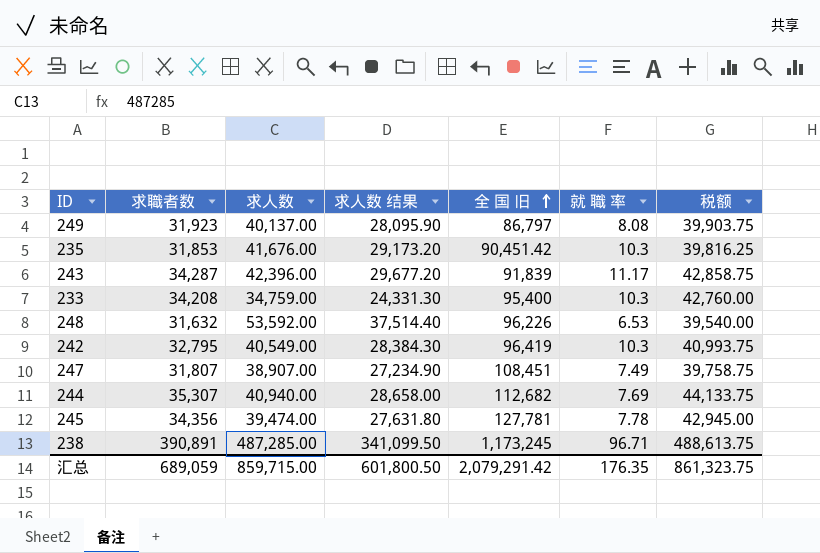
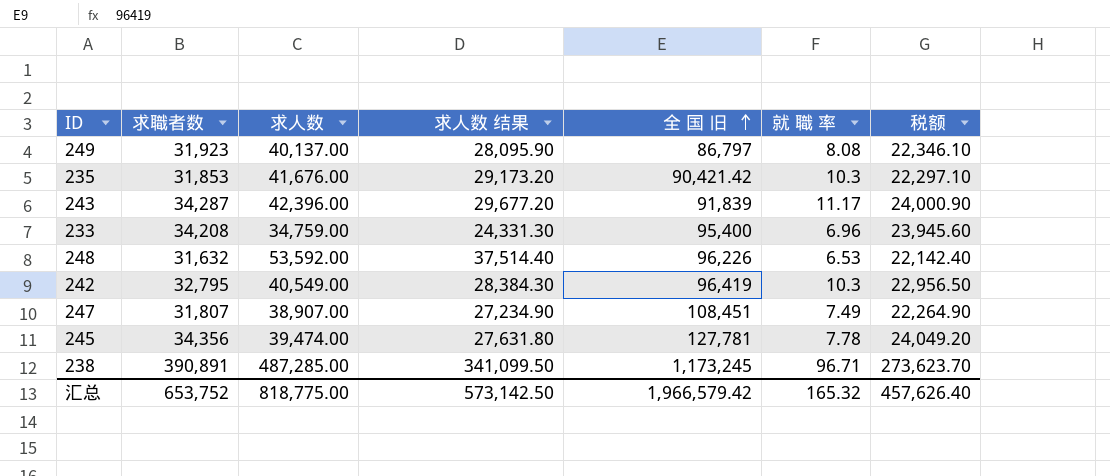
column 税额 | formula: [求職者数] * 1.25 -> [求職者数] * 0.7
row 244: 35,307 | 40,940.00 | 28,658.00 | 112,682 | 7.69 | 44,133.75 -> none
235 | 全 国 旧: 90,451.42 -> 90,421.42
233 | 就 職 率: 10.3 -> 6.96
汇总 | 求職者数: 689,059 -> 653,752
汇总 | 求人数: 859,715.00 -> 818,775.00
汇总 | 求人数 结果: 601,800.50 -> 573,142.50
汇总 | 全 国 旧: 2,079,291.42 -> 1,966,579.42
汇总 | 就 職 率: 176.35 -> 165.32
汇总 | 税额: 861,323.75 -> 457,626.40

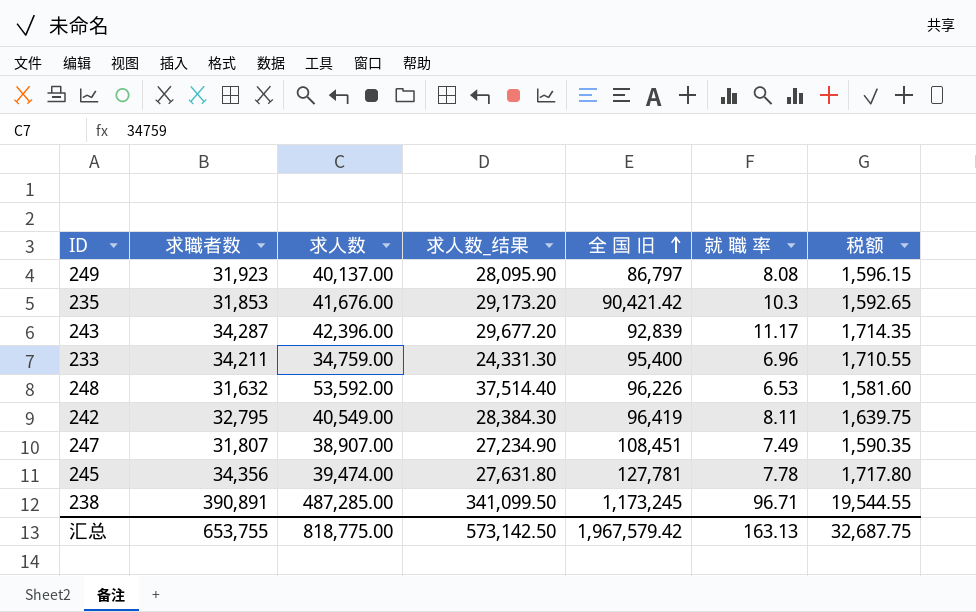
column name: 求人数 结果 -> 求人数_结果
column 税额 | formula: [求職者数] * 0.7 -> [求職者数] * 0.05
243 | 全 国 旧: 91,839 -> 92,839
233 | 求職者数: 34,208 -> 34,211
242 | 就 職 率: 10.3 -> 8.11
汇总 | 求職者数: 653,752 -> 653,755
汇总 | 全 国 旧: 1,966,579.42 -> 1,967,579.42
汇总 | 就 職 率: 165.32 -> 163.13
汇总 | 税额: 457,626.40 -> 32,687.75

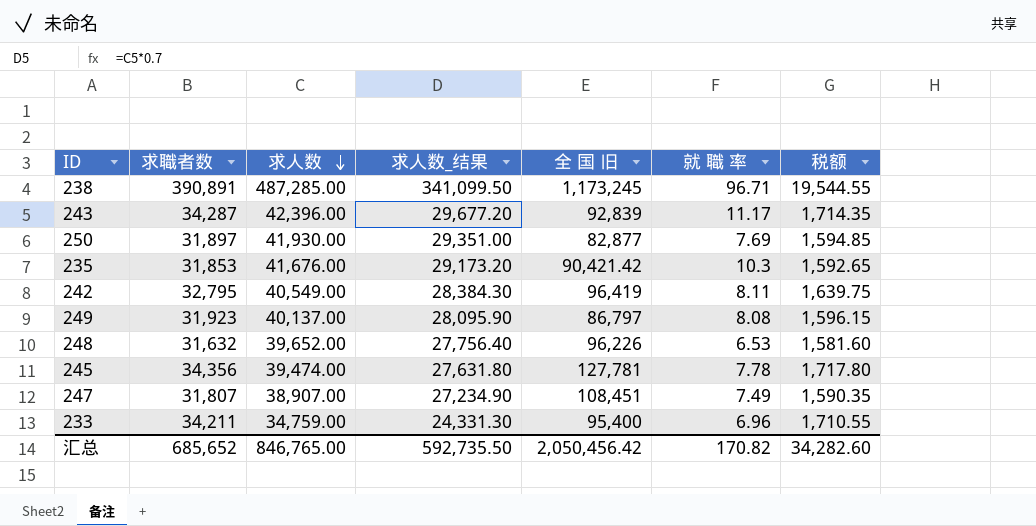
row order: 全 国 旧 ascending -> 求人数 descending
row 250: none -> 31,897 | 41,930.00 | 29,351.00 | 82,877 | 7.69 | 1,594.85
248 | 求人数: 53,592.00 -> 39,652.00
248 | 求人数_结果: 37,514.40 -> 27,756.40
汇总 | 求職者数: 653,755 -> 685,652
汇总 | 求人数: 818,775.00 -> 846,765.00
汇总 | 求人数_结果: 573,142.50 -> 592,735.50
汇总 | 全 国 旧: 1,967,579.42 -> 2,050,456.42
汇总 | 就 職 率: 163.13 -> 170.82
汇总 | 税额: 32,687.75 -> 34,282.60

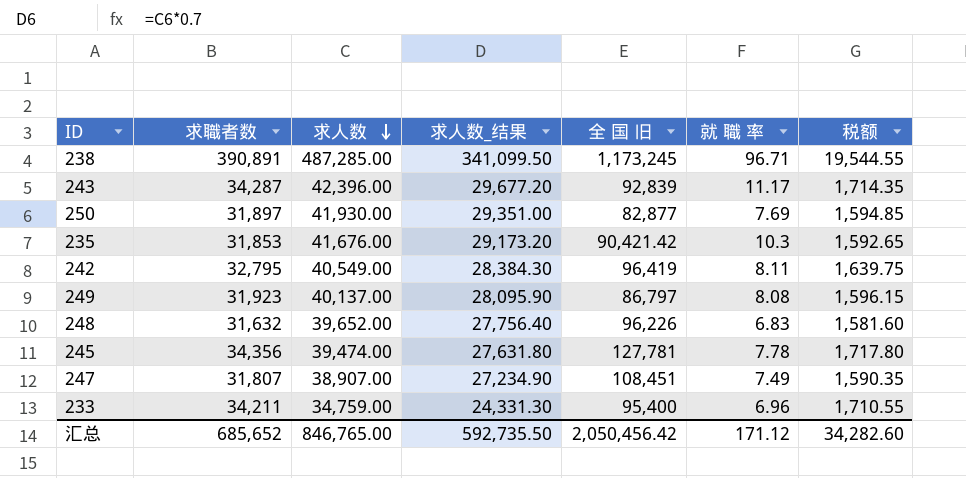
248 | 就 職 率: 6.53 -> 6.83
汇总 | 就 職 率: 170.82 -> 171.12

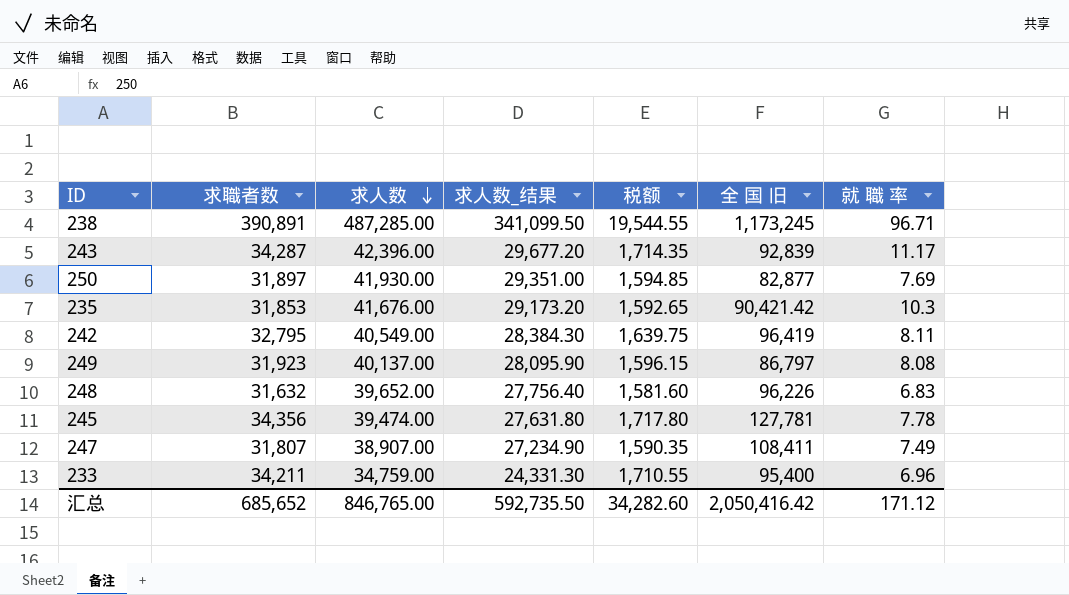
column 税额 | position: 7 -> 5
247 | 全 国 旧: 108,451 -> 108,411
汇总 | 全 国 旧: 2,050,456.42 -> 2,050,416.42

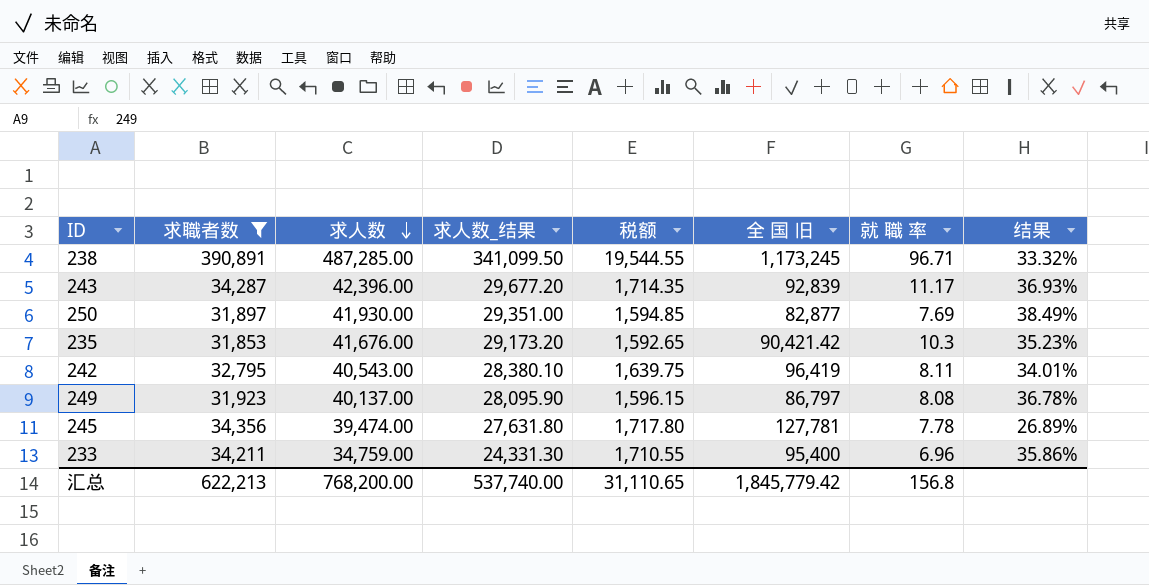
filter: none -> 求職者数 >= 31,853
column 结果 | formula: none -> [求職者数] / [全 国 旧]
242 | 求人数: 40,549.00 -> 40,543.00
242 | 求人数_结果: 28,384.30 -> 28,380.10
汇总 | 求職者数: 685,652 -> 622,213
汇总 | 求人数: 846,765.00 -> 768,200.00
汇总 | 求人数_结果: 592,735.50 -> 537,740.00
汇总 | 税额: 34,282.60 -> 31,110.65
汇总 | 全 国 旧: 2,050,416.42 -> 1,845,779.42
汇总 | 就 職 率: 171.12 -> 156.8

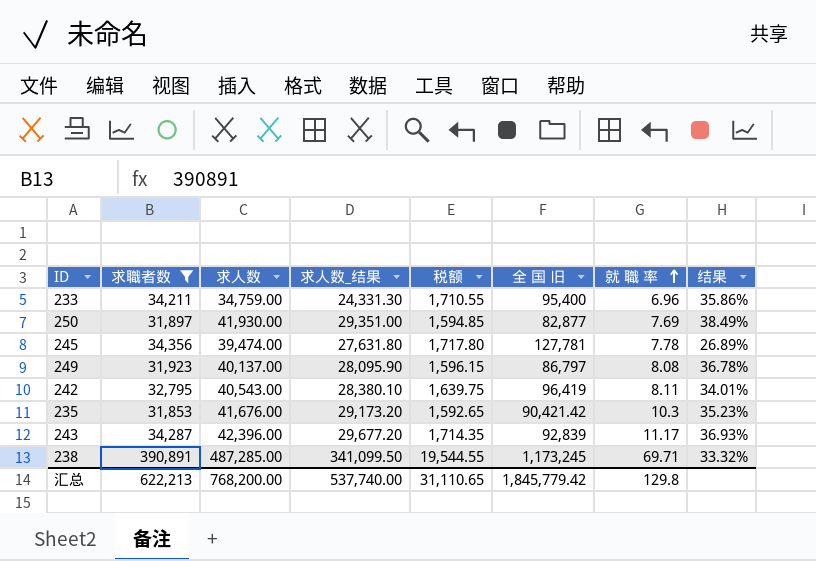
row order: 求人数 descending -> 就 職 率 ascending
238 | 就 職 率: 96.71 -> 69.71
汇总 | 就 職 率: 156.8 -> 129.8

